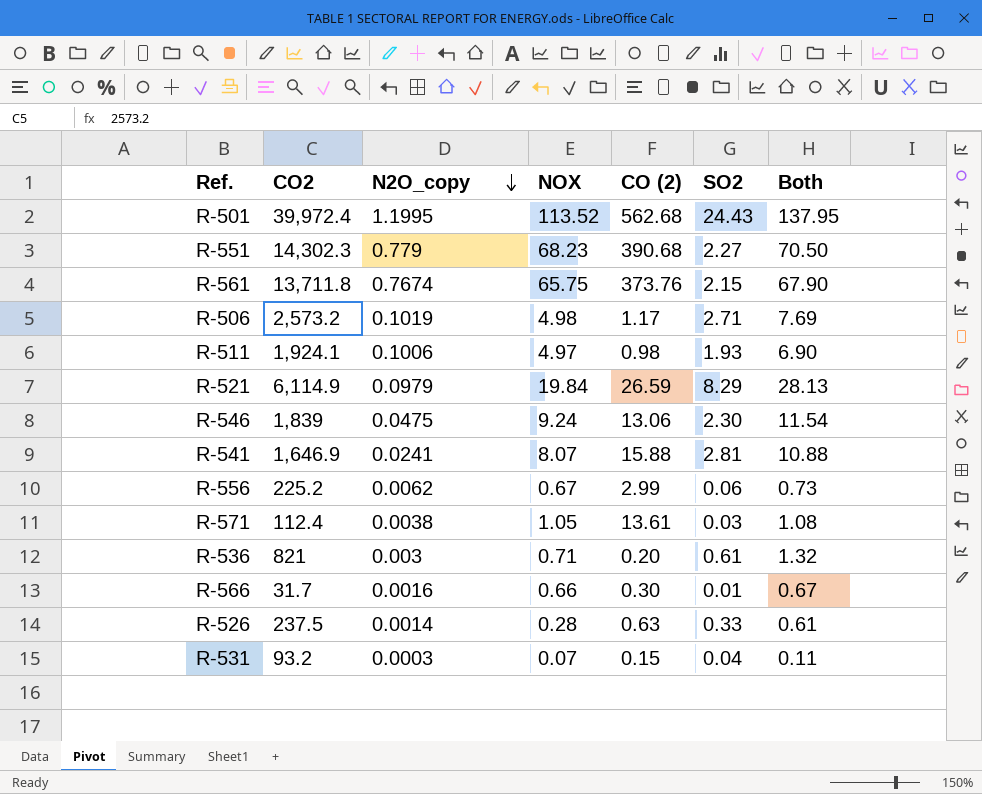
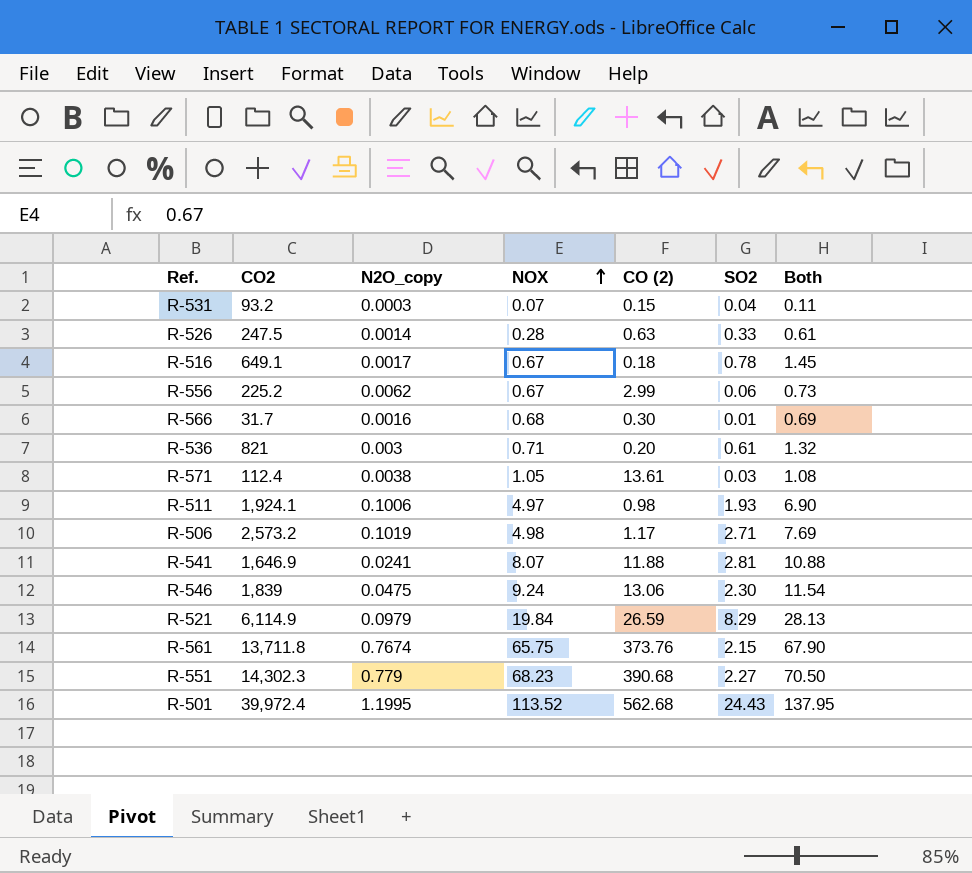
row order: N2O_copy descending -> NOX ascending
R-526 | CO2: 237.5 -> 247.5
row R-516: none -> 649.1 | 0.0017 | 0.67 | 0.18 | 0.78 | 1.45
R-566 | NOX: 0.66 -> 0.68
R-566 | Both: 0.67 -> 0.69
R-541 | CO (2): 15.88 -> 11.88

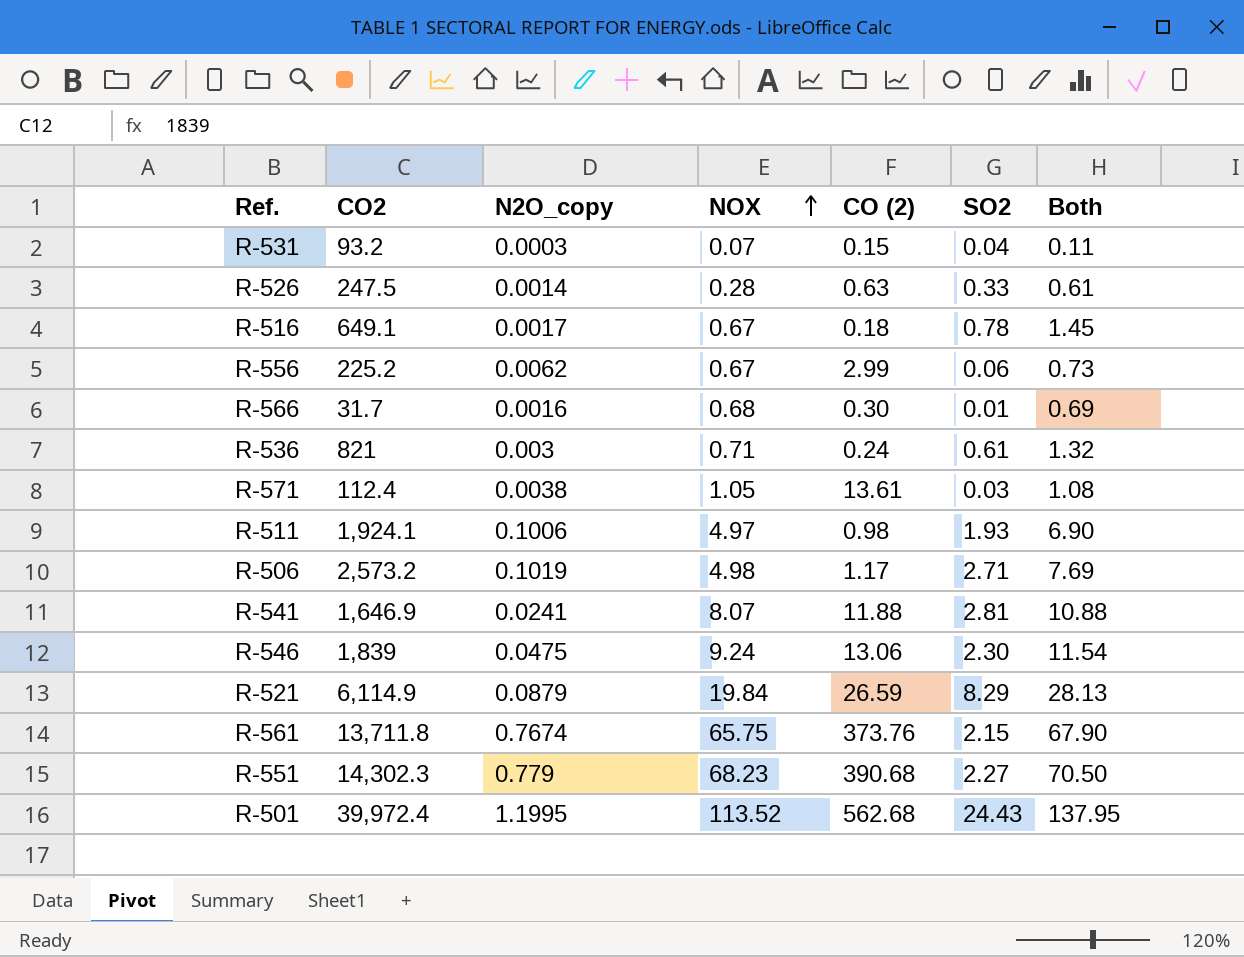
R-536 | CO (2): 0.20 -> 0.24
R-521 | N2O_copy: 0.0979 -> 0.0879

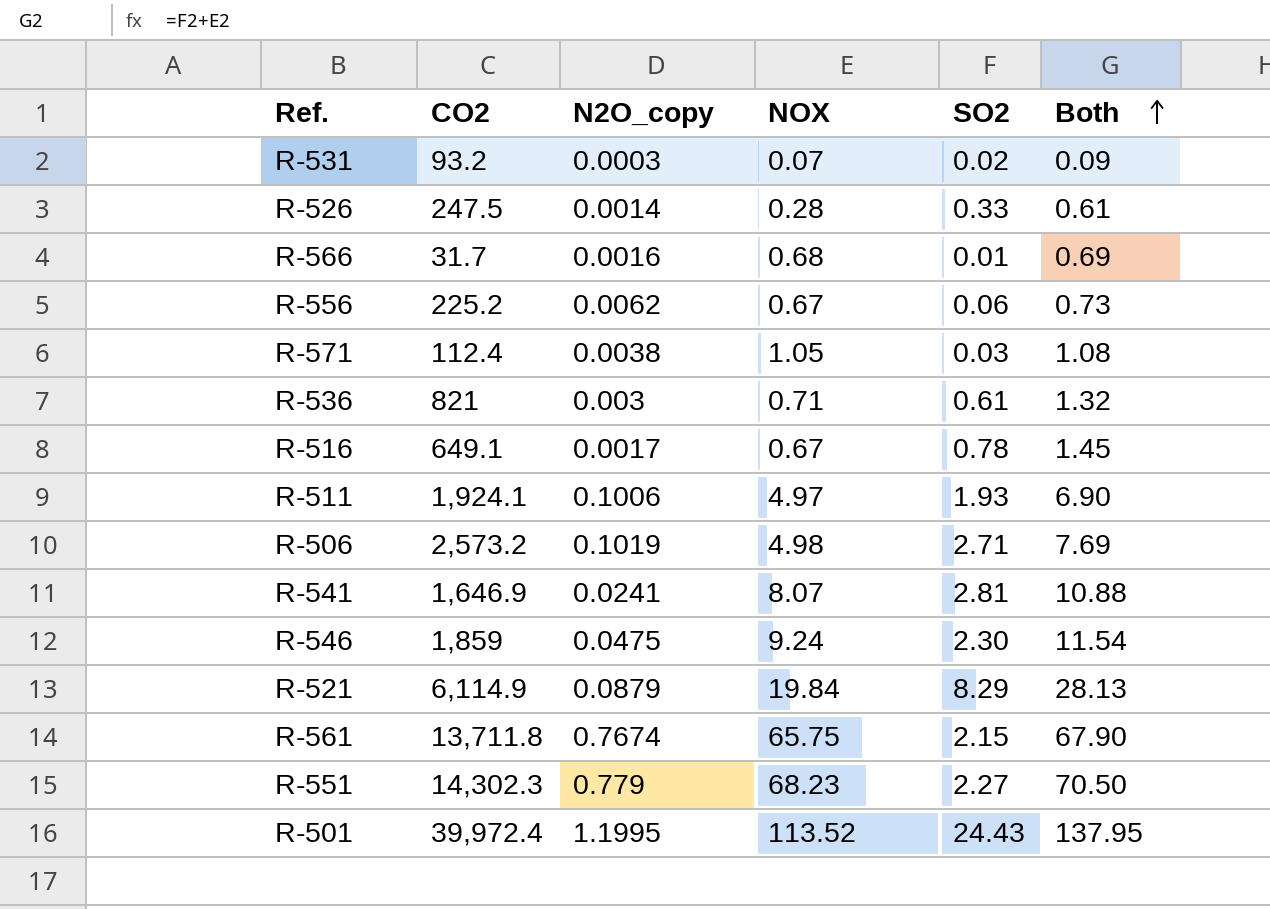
row order: NOX ascending -> Both ascending
column CO (2) | position: 5 -> none
R-531 | SO2: 0.04 -> 0.02
R-531 | Both: 0.11 -> 0.09
R-546 | CO2: 1,839 -> 1,859

